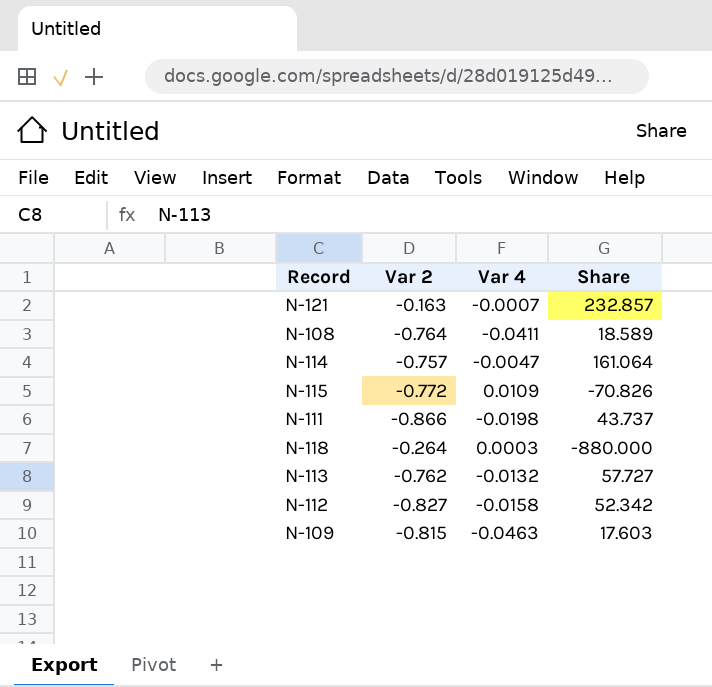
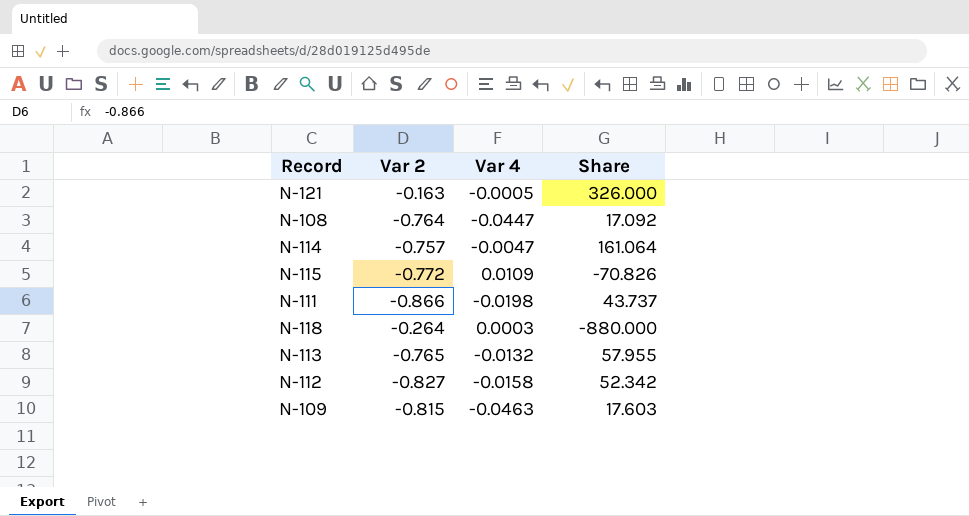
N-121 | Var 4: -0.0007 -> -0.0005
N-121 | Share: 232.857 -> 326.000
N-108 | Var 4: -0.0411 -> -0.0447
N-108 | Share: 18.589 -> 17.092
N-113 | Var 2: -0.762 -> -0.765
N-113 | Share: 57.727 -> 57.955

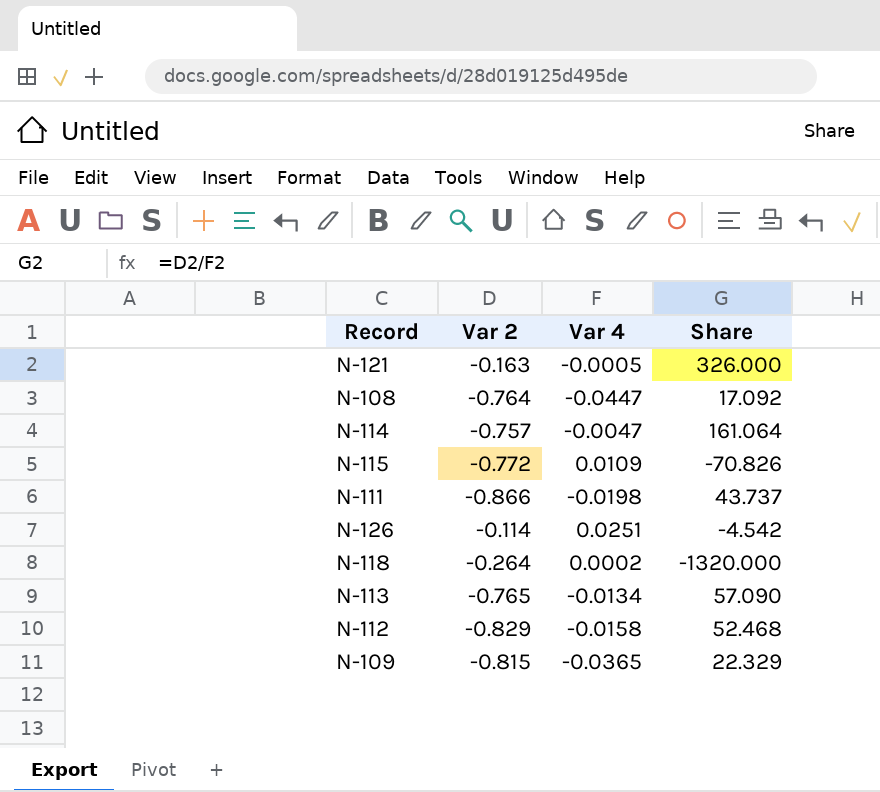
row N-126: none -> -0.114 | 0.0251 | -4.542
N-118 | Var 4: 0.0003 -> 0.0002
N-118 | Share: -880.000 -> -1320.000
N-113 | Var 4: -0.0132 -> -0.0134
N-113 | Share: 57.955 -> 57.090
N-112 | Var 2: -0.827 -> -0.829
N-112 | Share: 52.342 -> 52.468
N-109 | Var 4: -0.0463 -> -0.0365
N-109 | Share: 17.603 -> 22.329

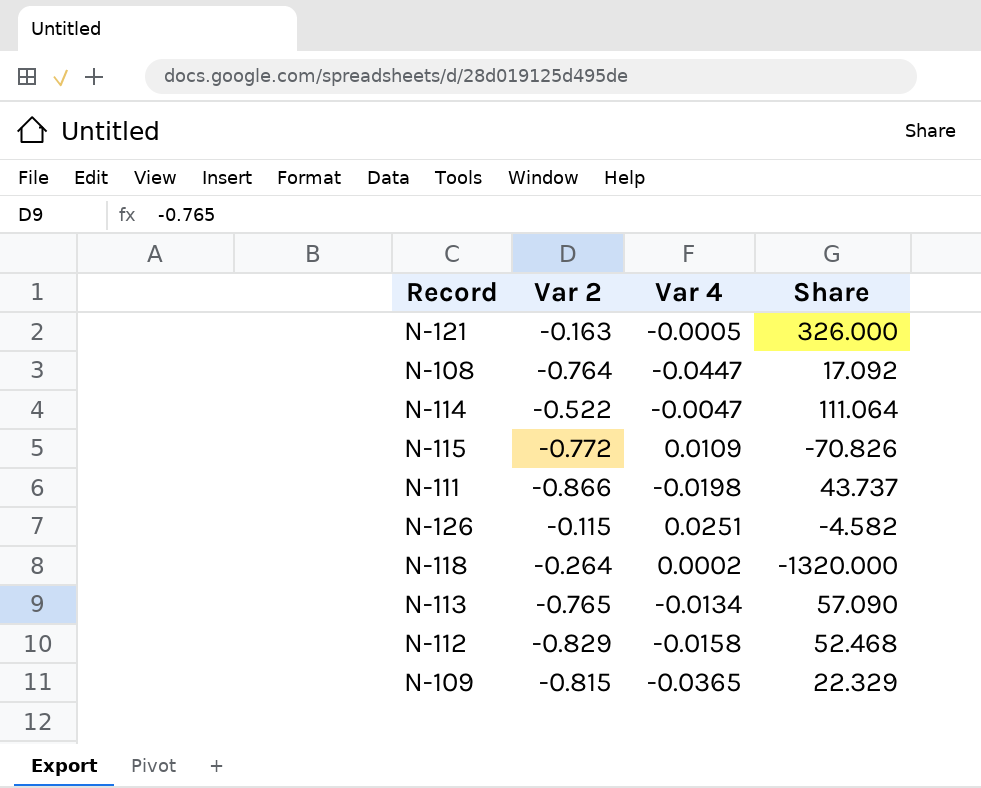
N-114 | Var 2: -0.757 -> -0.522
N-114 | Share: 161.064 -> 111.064
N-126 | Var 2: -0.114 -> -0.115
N-126 | Share: -4.542 -> -4.582

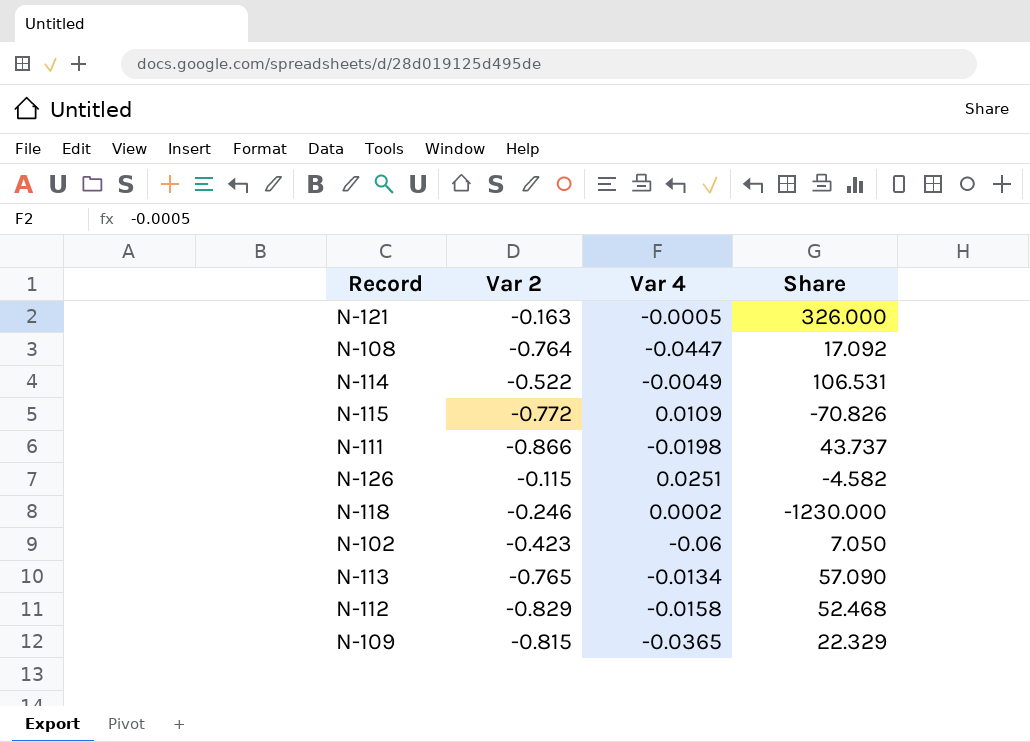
N-114 | Var 4: -0.0047 -> -0.0049
N-114 | Share: 111.064 -> 106.531
N-118 | Var 2: -0.264 -> -0.246
N-118 | Share: -1320.000 -> -1230.000
row N-102: none -> -0.423 | -0.06 | 7.050

